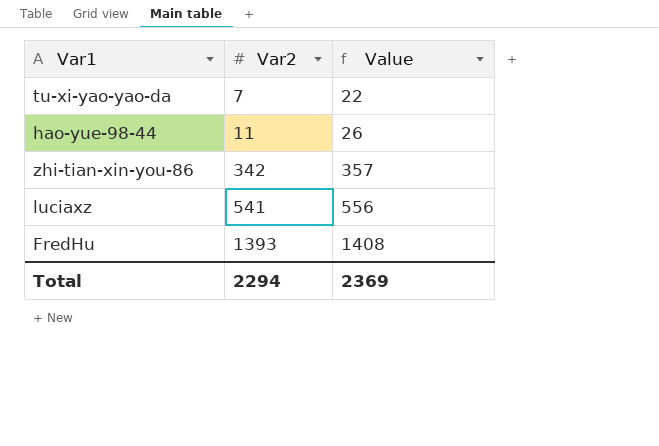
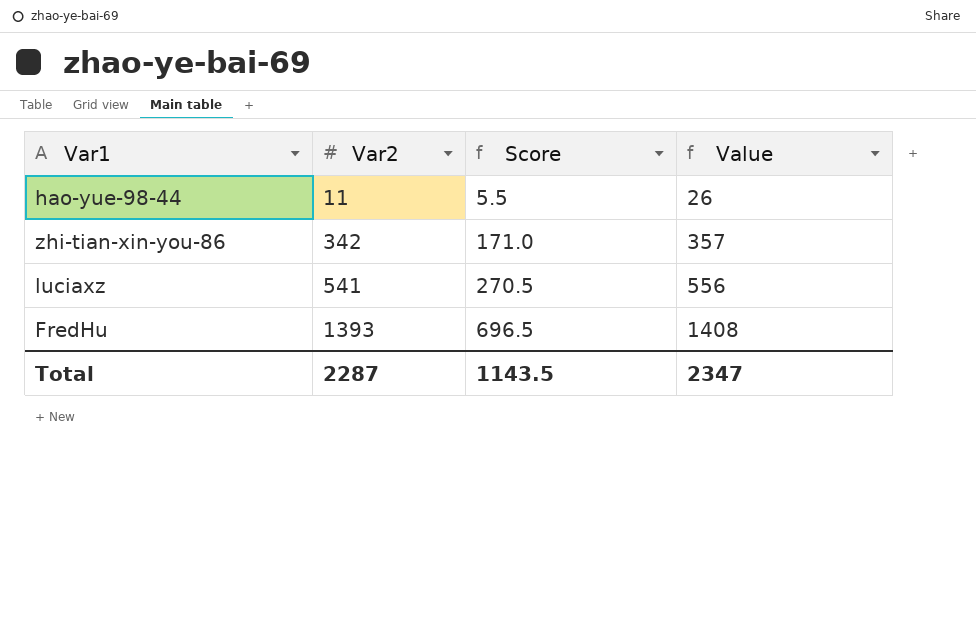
column Score | formula: none -> [Var2] * 0.5
row tu-xi-yao-yao-da: 7 | 22 -> none
Total | Var2: 2294 -> 2287
Total | Value: 2369 -> 2347

